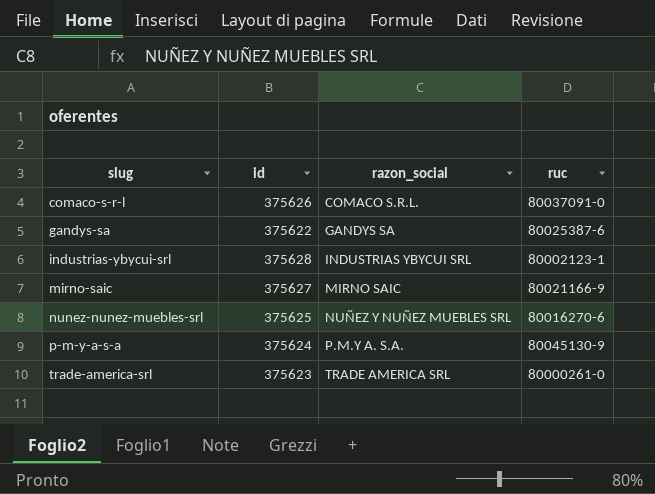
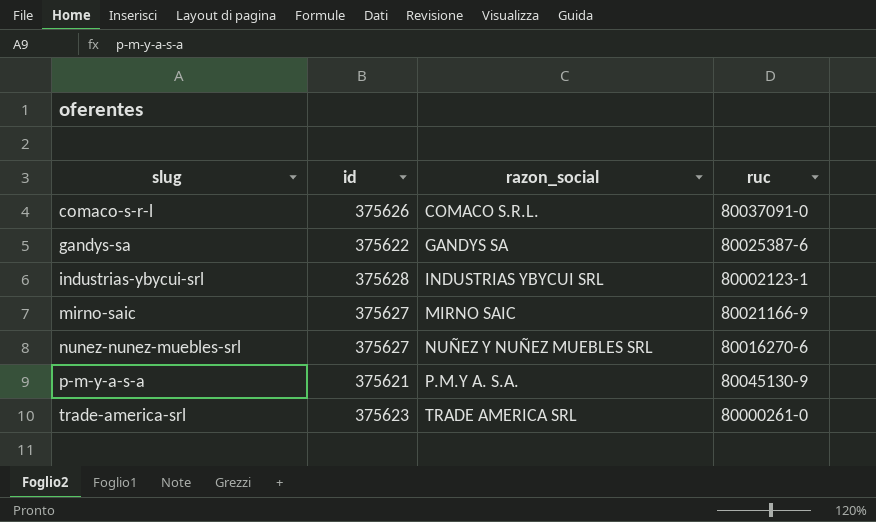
nunez-nunez-muebles-srl | id: 375625 -> 375627
p-m-y-a-s-a | id: 375624 -> 375621

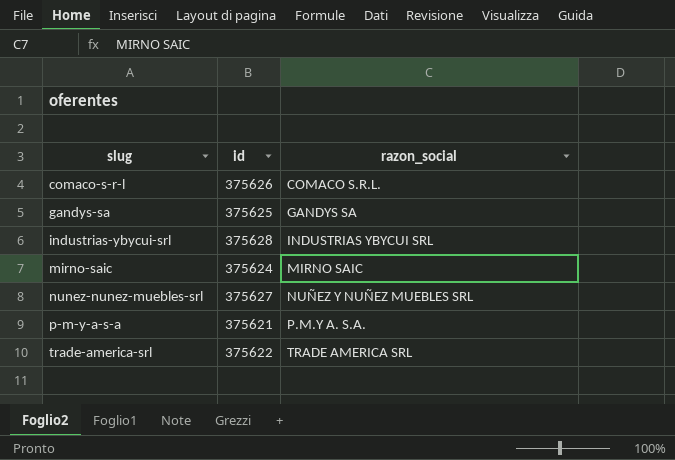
column ruc | position: 4 -> none
gandys-sa | id: 375622 -> 375625
mirno-saic | id: 375627 -> 375624
trade-america-srl | id: 375623 -> 375622

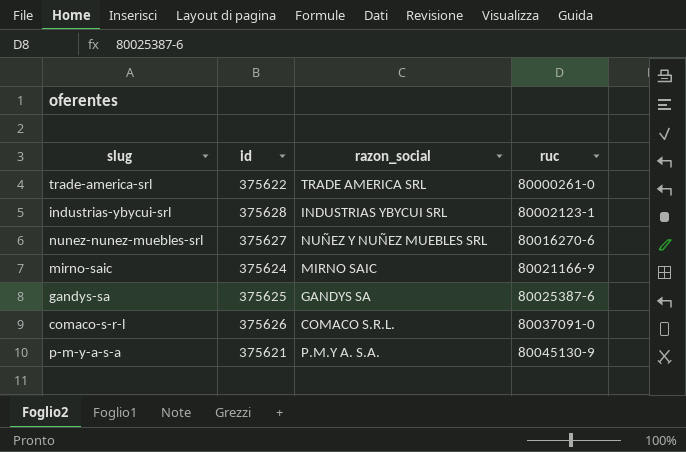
row order: slug ascending -> ruc ascending
column ruc | position: none -> 4

